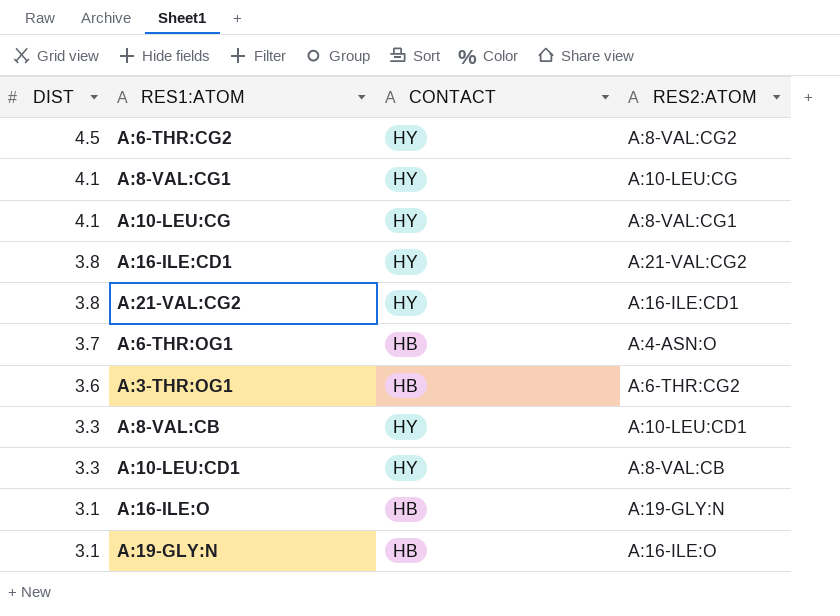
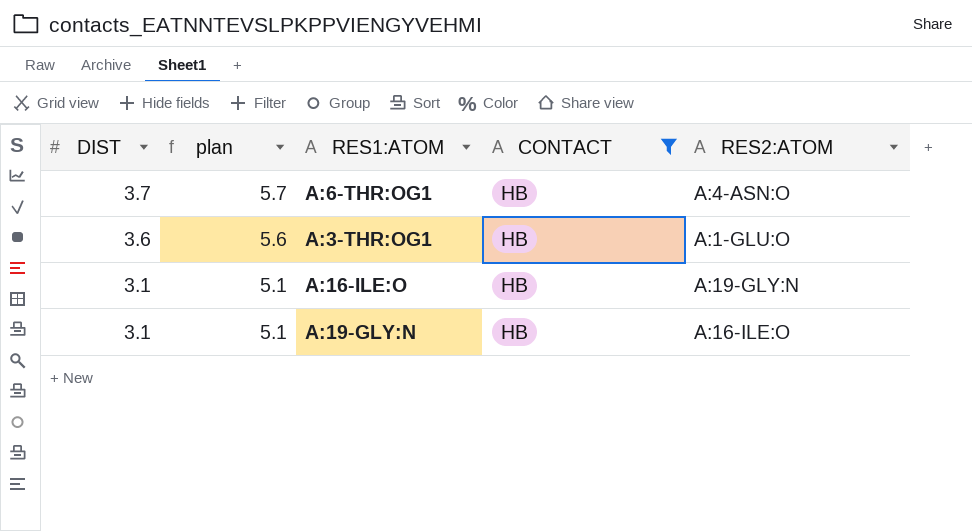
filter: none -> CONTACT = HB
column plan | formula: none -> [DIST] + 2
A:3-THR:OG1 | RES2:ATOM: A:6-THR:CG2 -> A:1-GLU:O

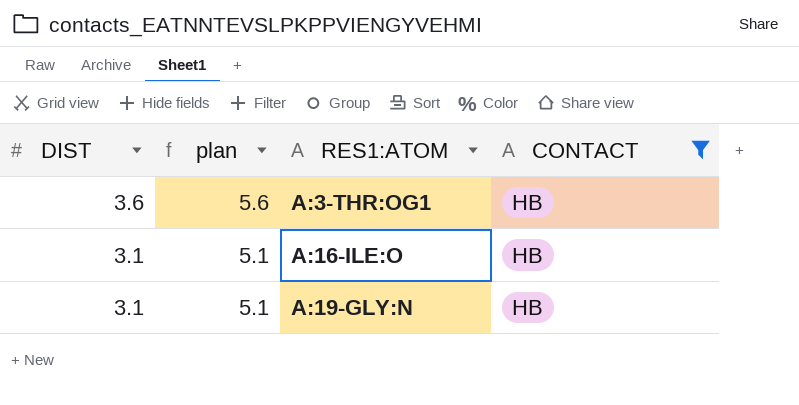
column RES2:ATOM | position: 5 -> none
row A:6-THR:OG1: 3.7 | 5.7 | HB | A:4-ASN:O -> none

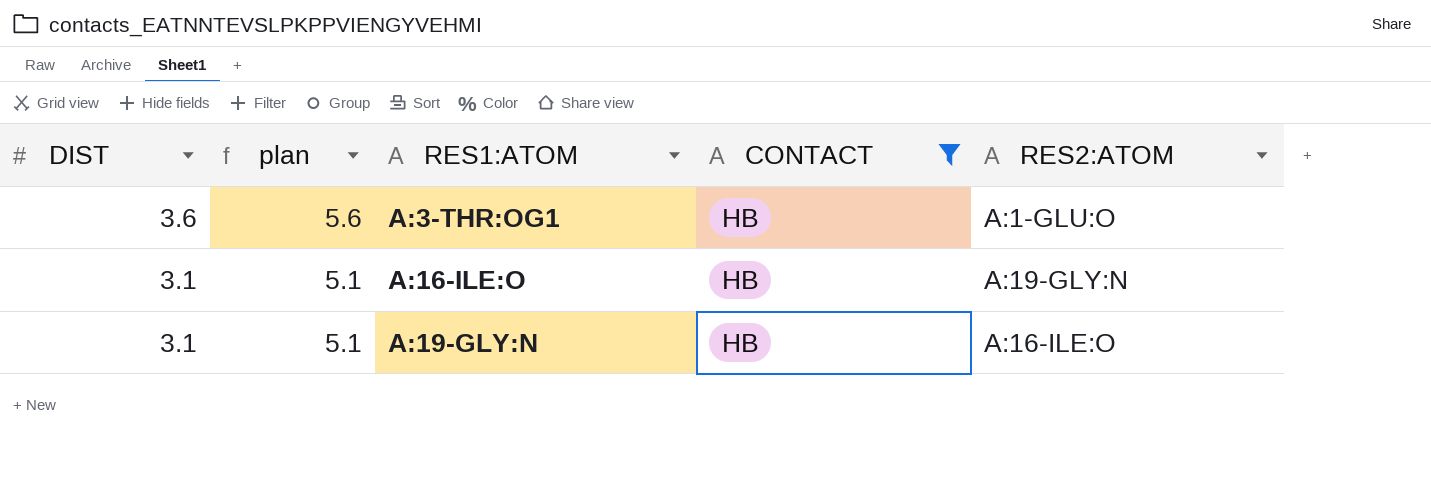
column RES2:ATOM | position: none -> 5

